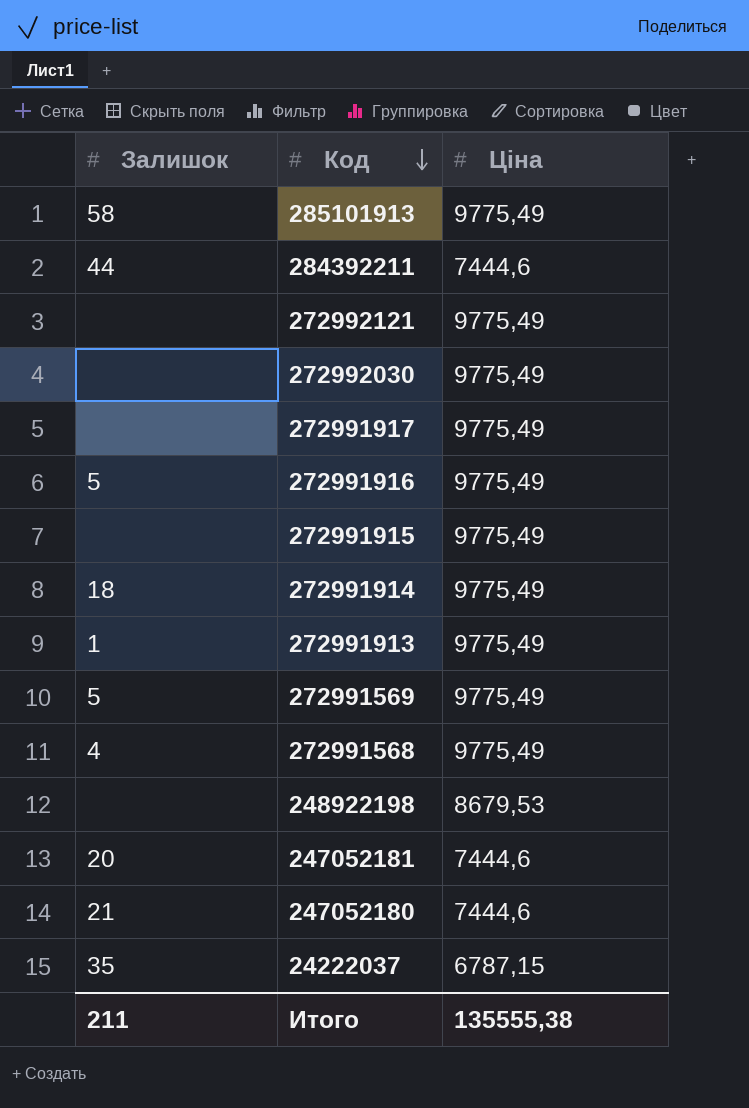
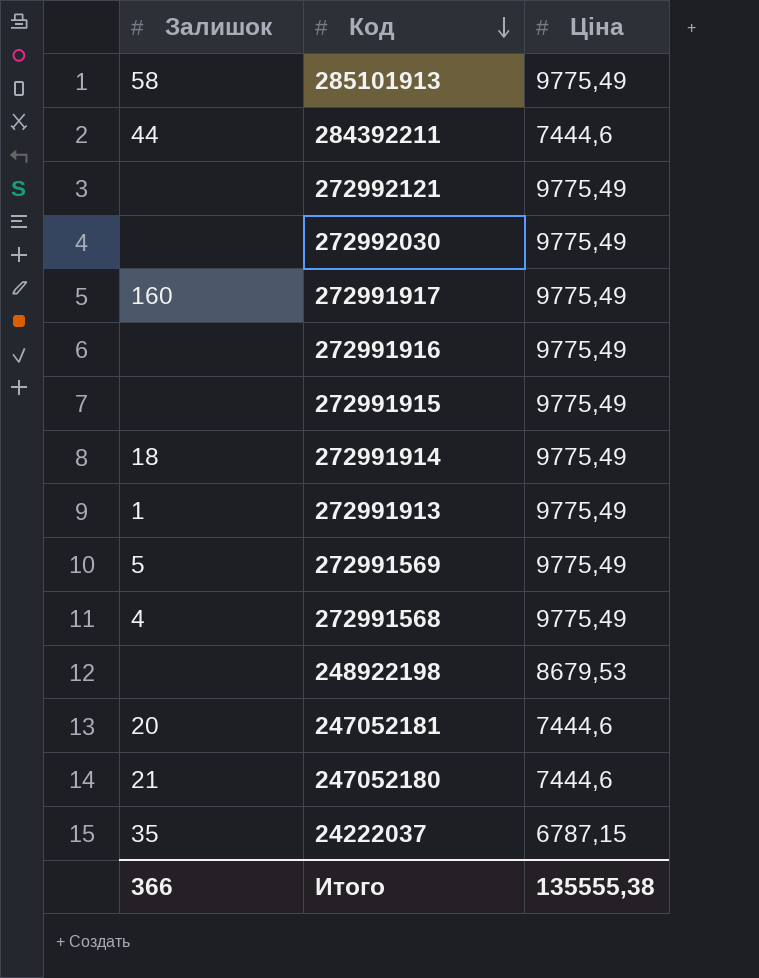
272991917 | Залишок: none -> 160
272991916 | Залишок: 5 -> none
Итого | Залишок: 211 -> 366

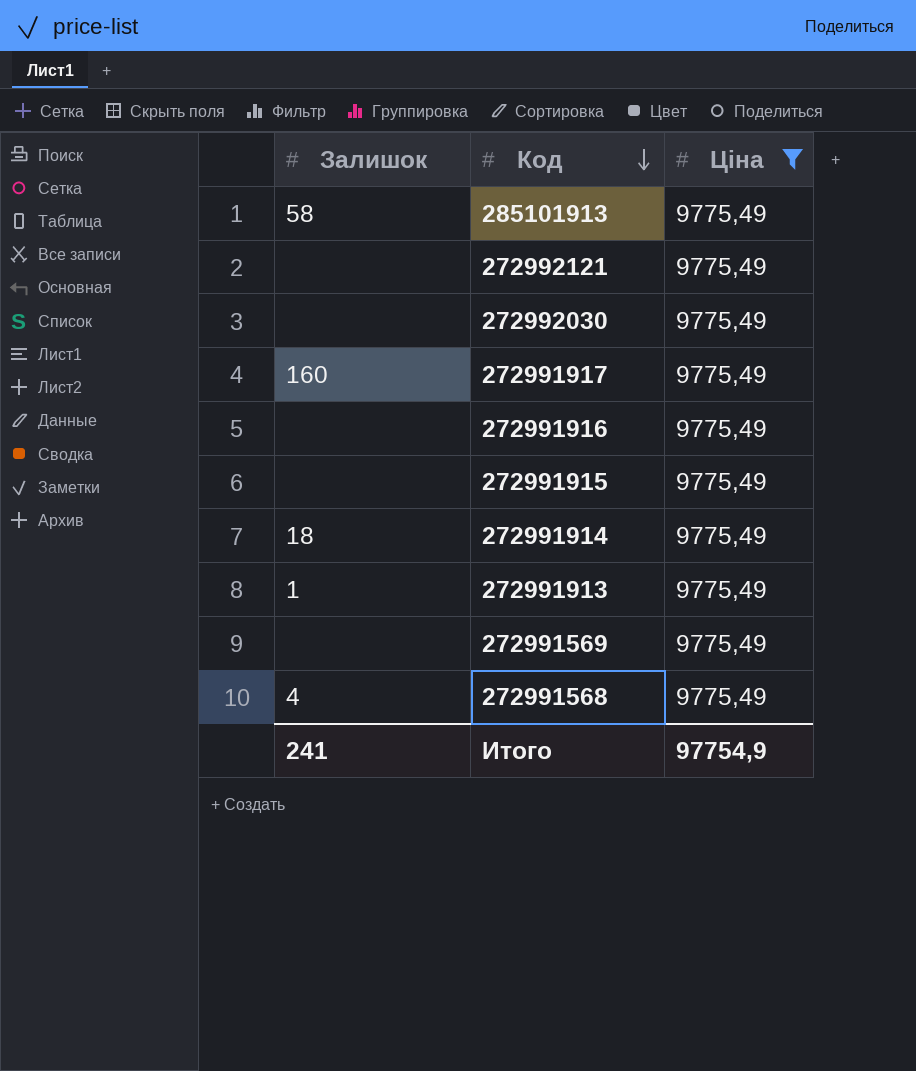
filter: none -> Ціна = 9775,49
272991569 | Залишок: 5 -> none
Итого | Залишок: 366 -> 241
Итого | Ціна: 135555,38 -> 97754,9

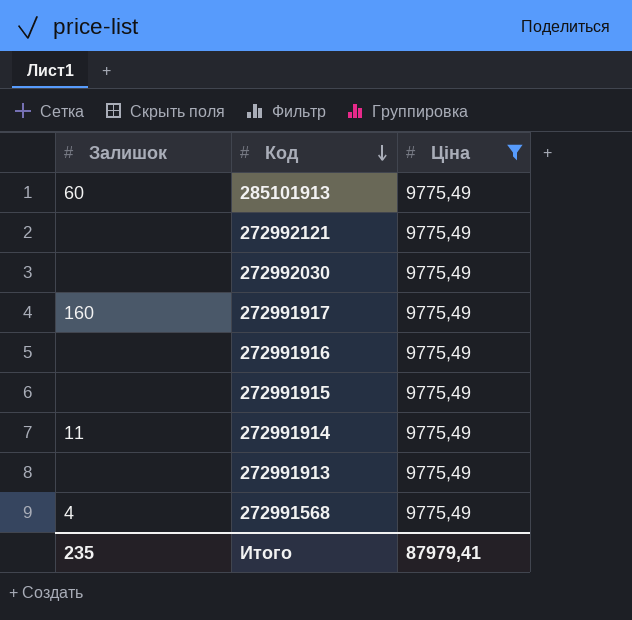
row 272991569: none | 9775,49 -> none
285101913 | Залишок: 58 -> 60
272991914 | Залишок: 18 -> 11
272991913 | Залишок: 1 -> none
Итого | Залишок: 241 -> 235
Итого | Ціна: 97754,9 -> 87979,41

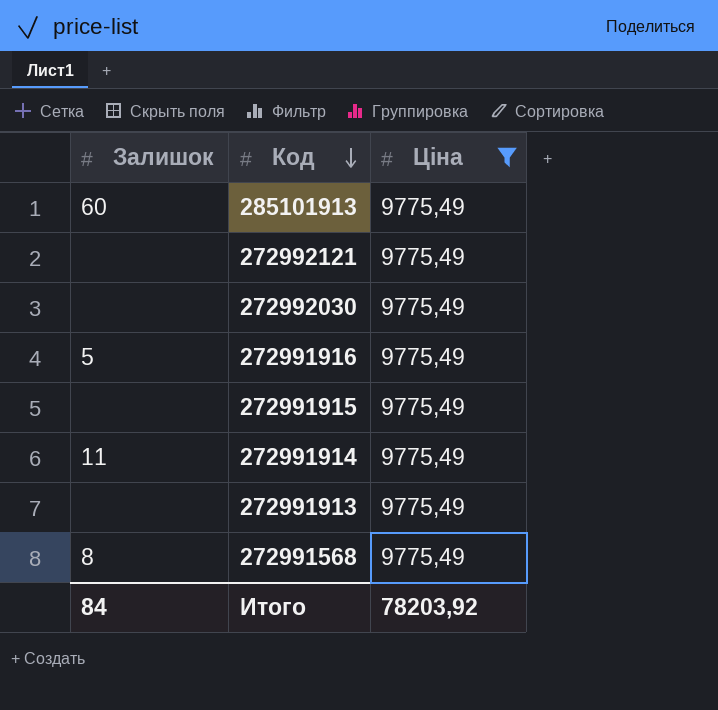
row 272991917: 160 | 9775,49 -> none
272991916 | Залишок: none -> 5
272991568 | Залишок: 4 -> 8
Итого | Залишок: 235 -> 84
Итого | Ціна: 87979,41 -> 78203,92

